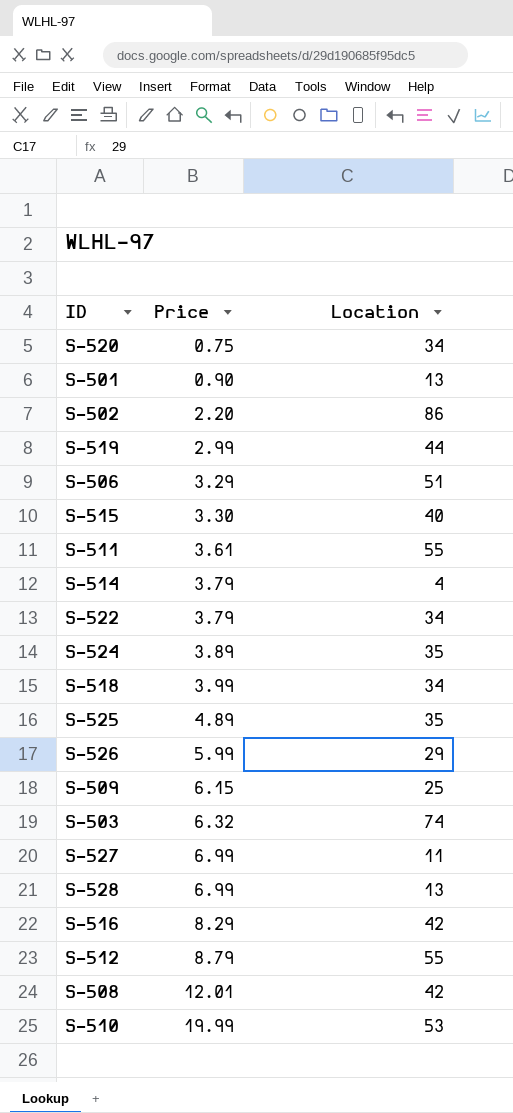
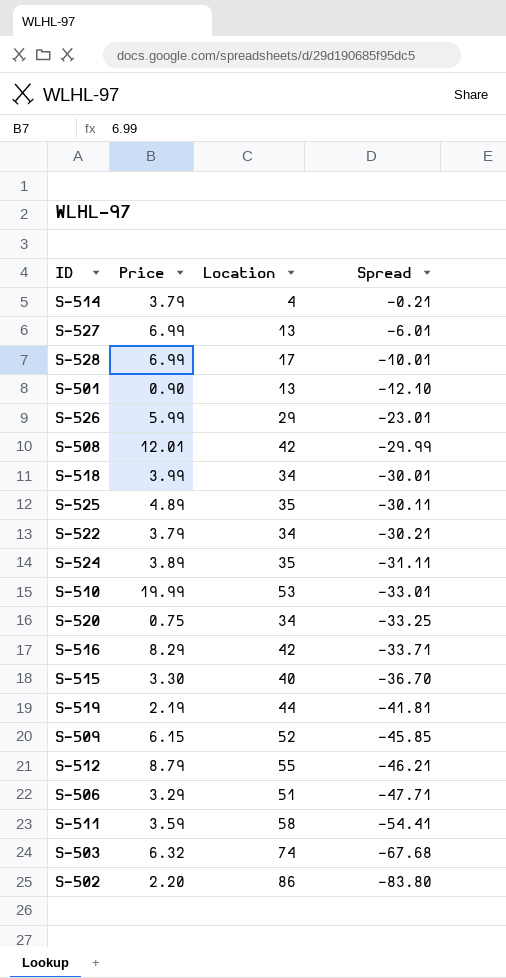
row order: Price ascending -> Spread descending
column Spread | formula: none -> [Price] - [Location]
S-527 | Location: 11 -> 13
S-528 | Location: 13 -> 17
S-519 | Price: 2.99 -> 2.19
S-509 | Location: 25 -> 52
S-511 | Price: 3.61 -> 3.59
S-511 | Location: 55 -> 58

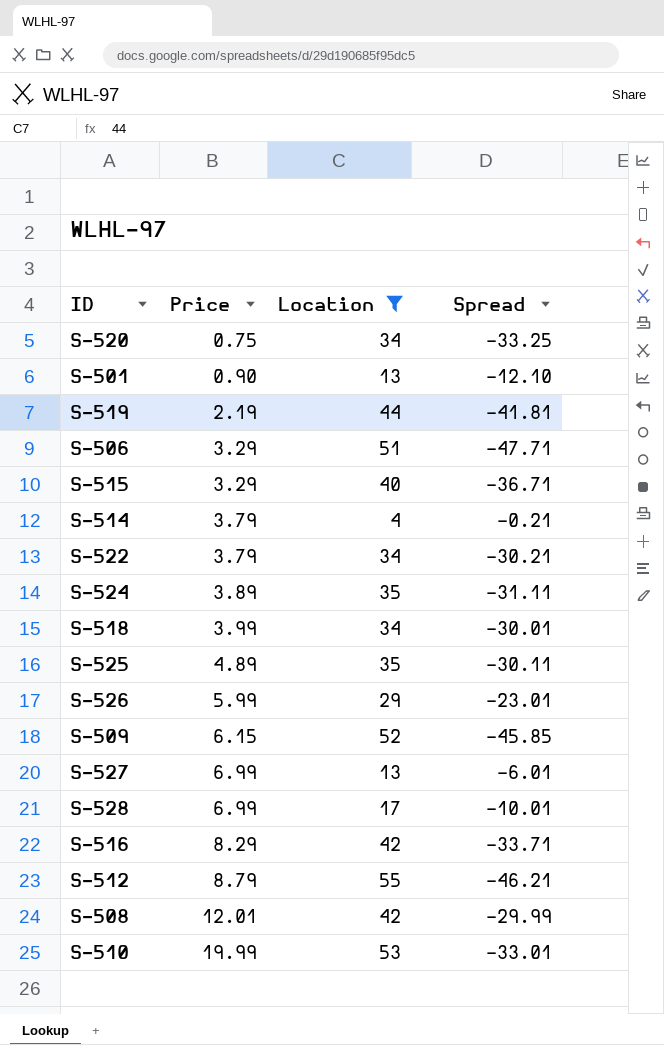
filter: none -> Location <= 55
row order: Spread descending -> Price ascending
S-515 | Price: 3.30 -> 3.29
S-515 | Spread: -36.70 -> -36.71

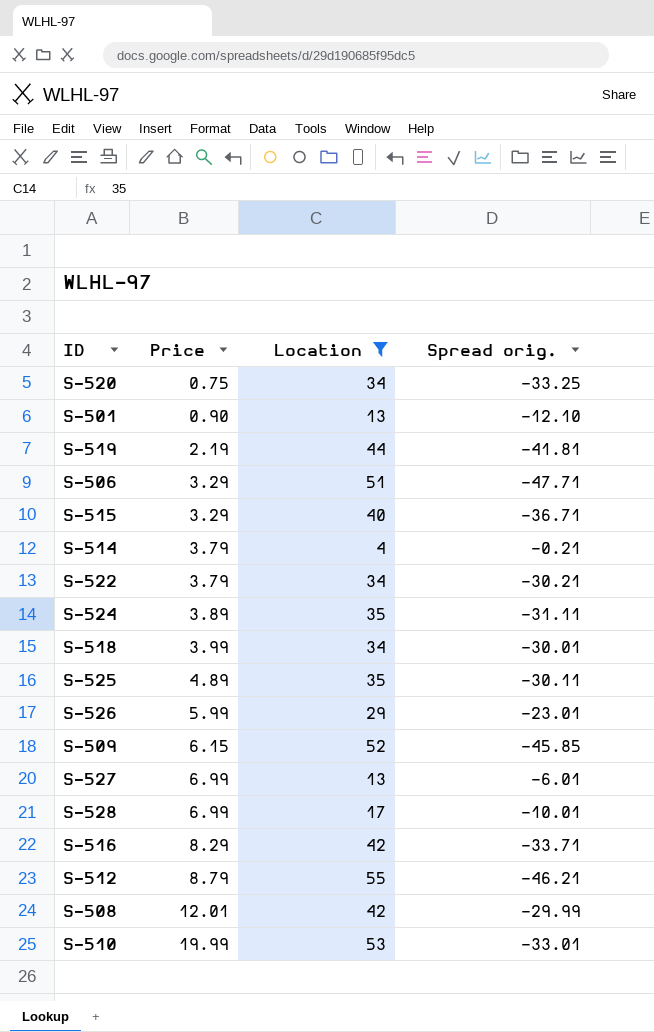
column name: Spread -> Spread orig.

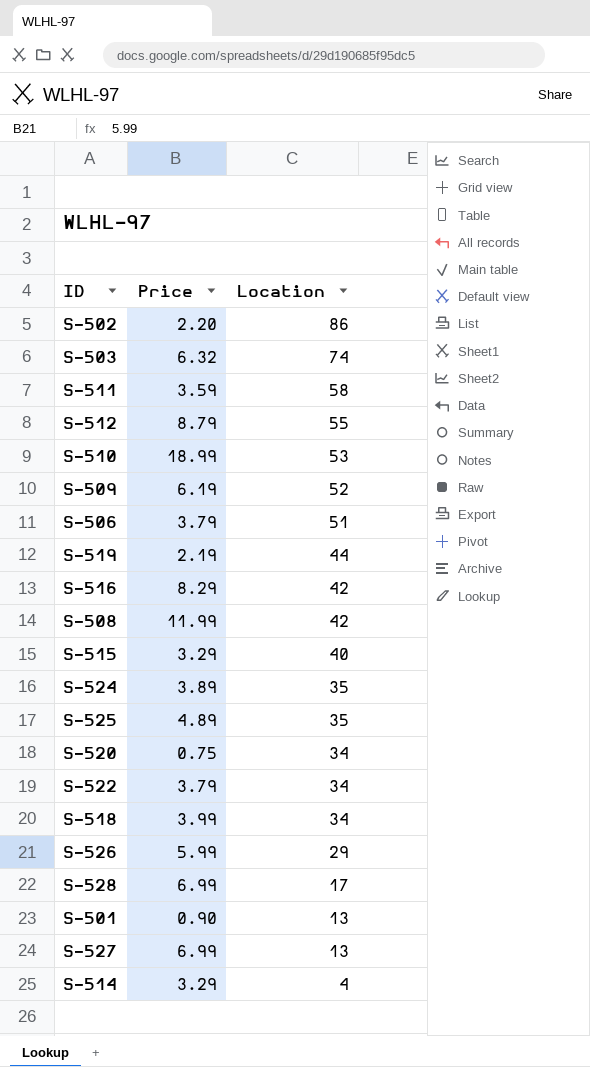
filter: Location <= 55 -> none
row order: Price ascending -> Location descending
column Spread orig. | formula: [Price] - [Location] -> none
S-510 | Price: 19.99 -> 18.99
S-509 | Price: 6.15 -> 6.19
S-506 | Price: 3.29 -> 3.79
S-508 | Price: 12.01 -> 11.99
S-514 | Price: 3.79 -> 3.29

